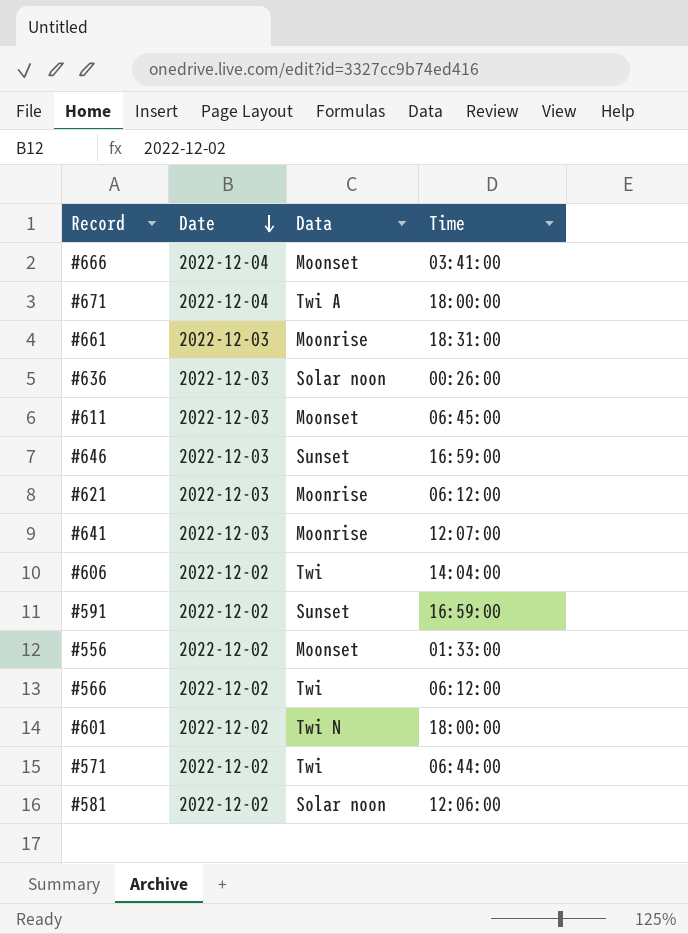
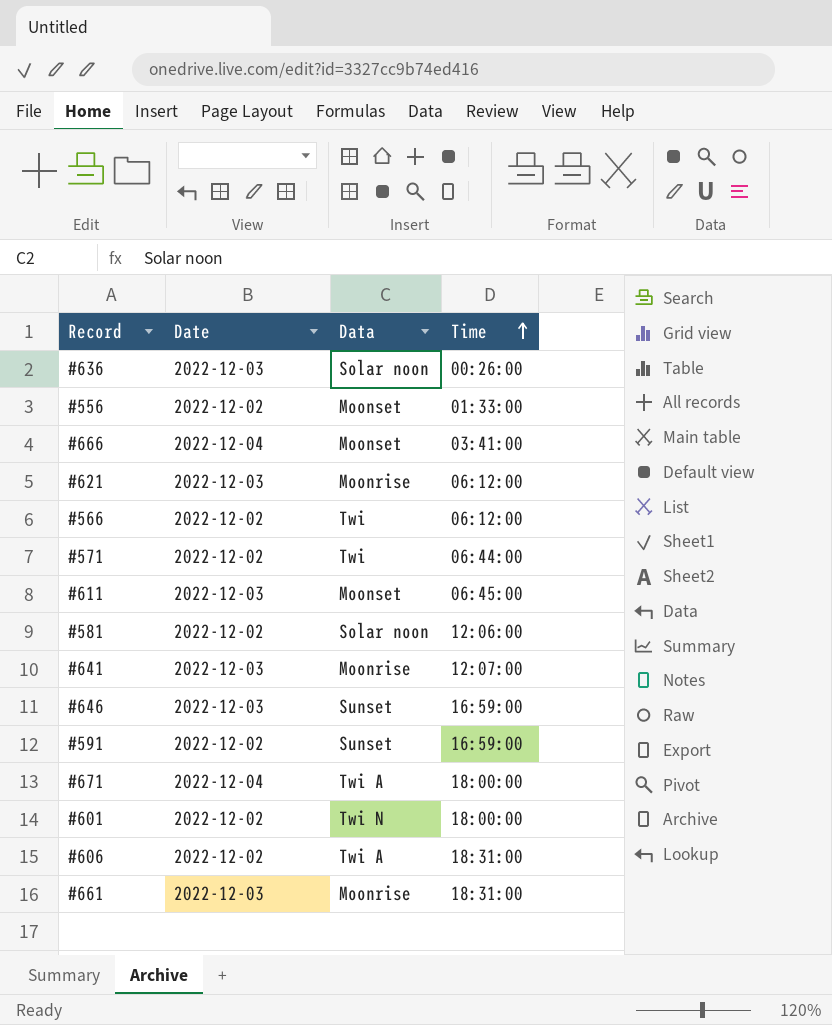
row order: Date descending -> Time ascending
#606 | Data: Twi -> Twi A
#606 | Time: 14:04:00 -> 18:31:00

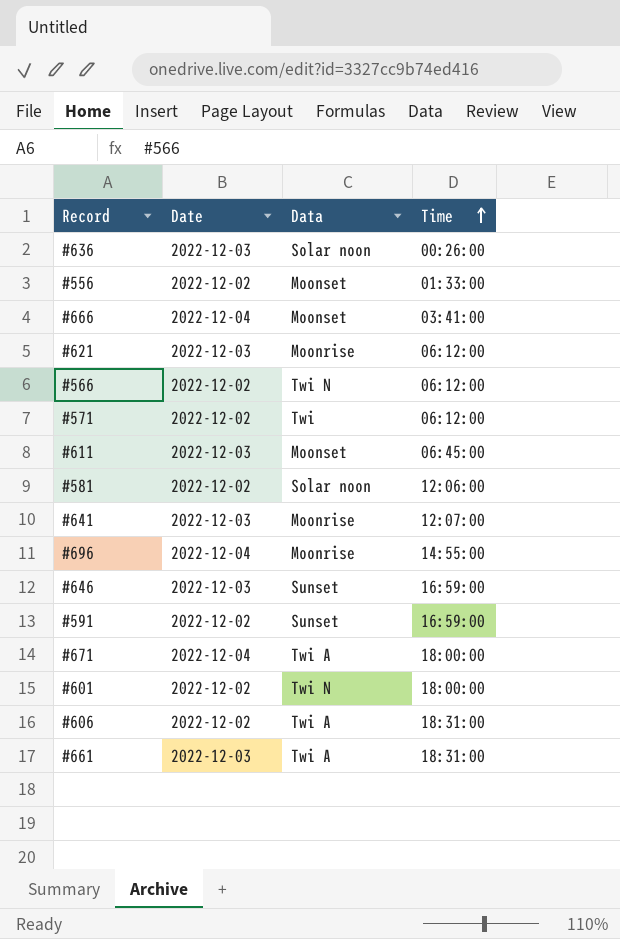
#566 | Data: Twi -> Twi N
#571 | Time: 06:44:00 -> 06:12:00
row #696: none -> 2022-12-04 | Moonrise | 14:55:00
#661 | Data: Moonrise -> Twi A

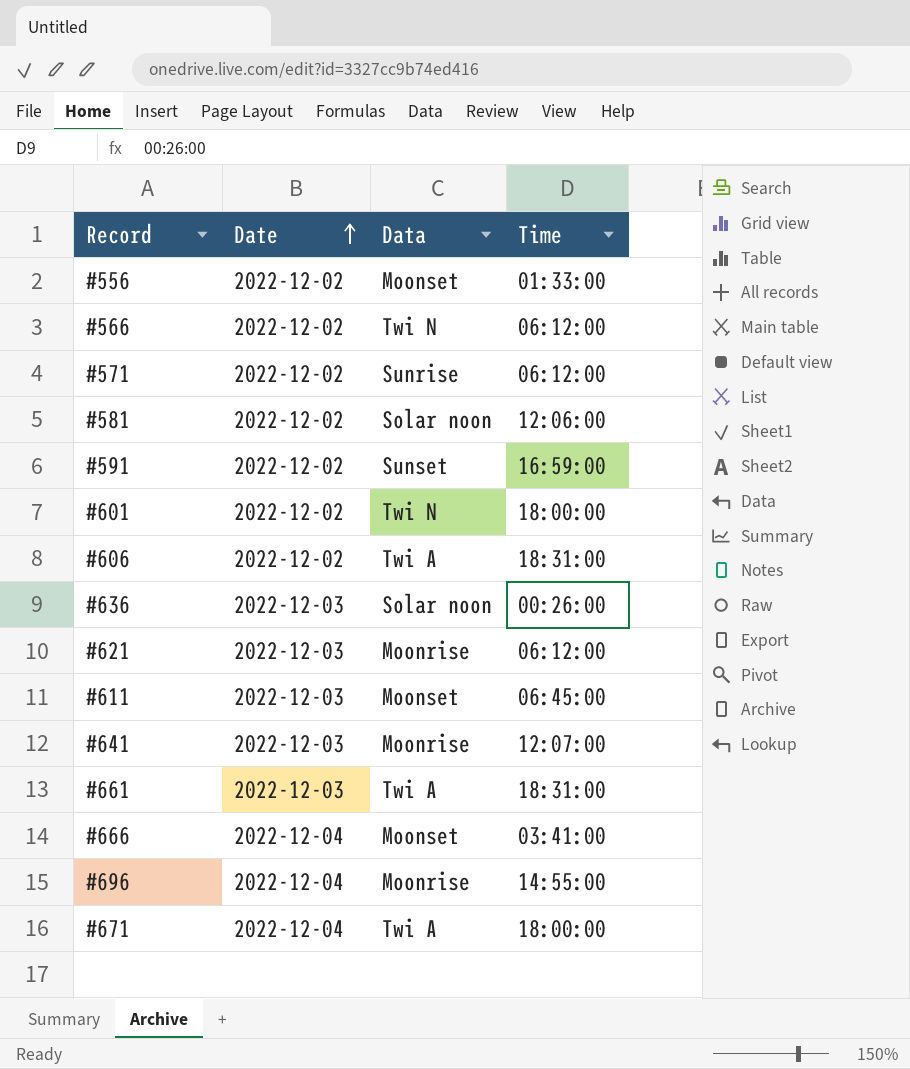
row order: Time ascending -> Date ascending
row #646: 2022-12-03 | Sunset | 16:59:00 -> none
#571 | Data: Twi -> Sunrise

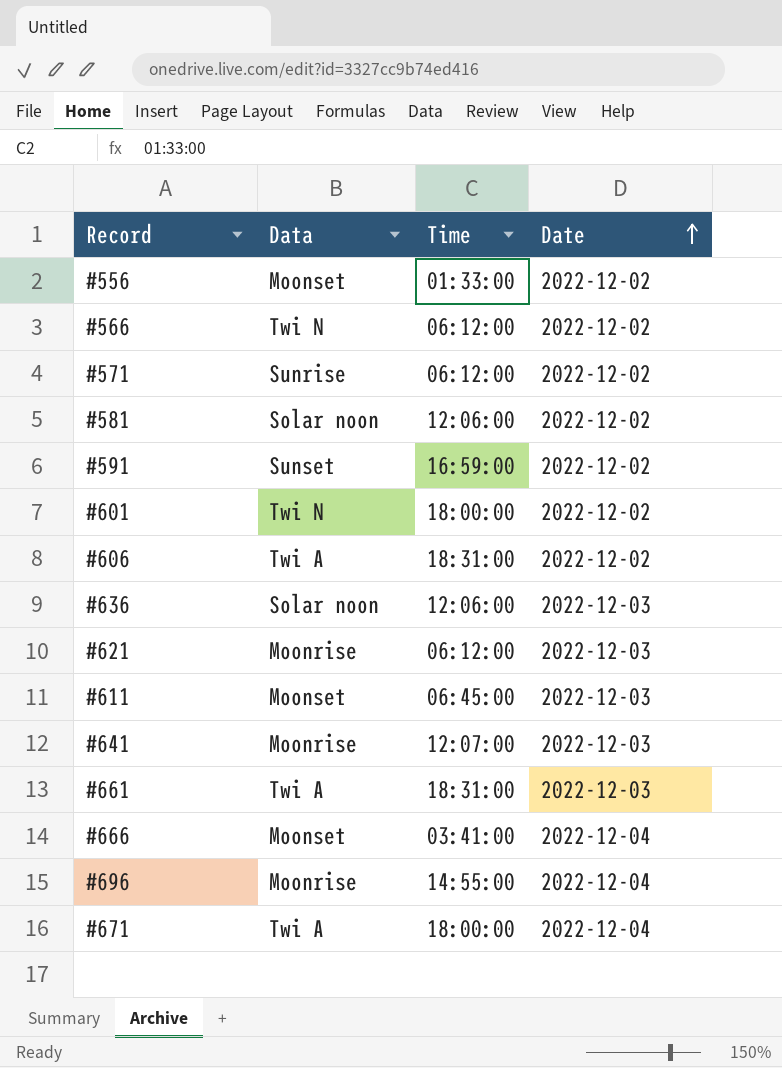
column Date | position: 2 -> 4
#636 | Time: 00:26:00 -> 12:06:00

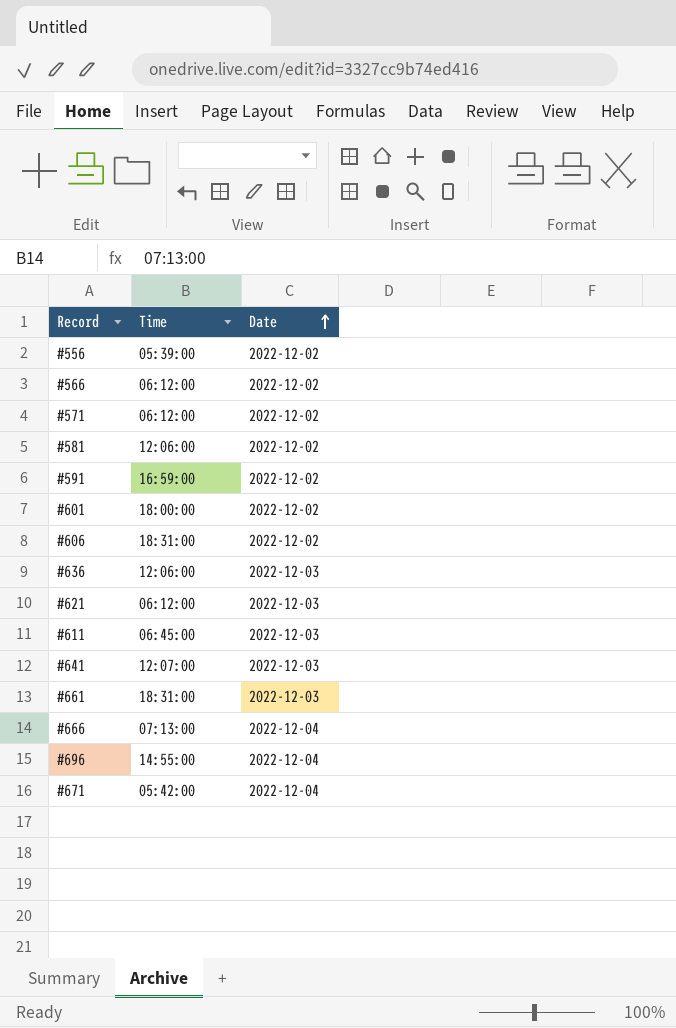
column Data | position: 2 -> none
#556 | Time: 01:33:00 -> 05:39:00
#666 | Time: 03:41:00 -> 07:13:00
#671 | Time: 18:00:00 -> 05:42:00

